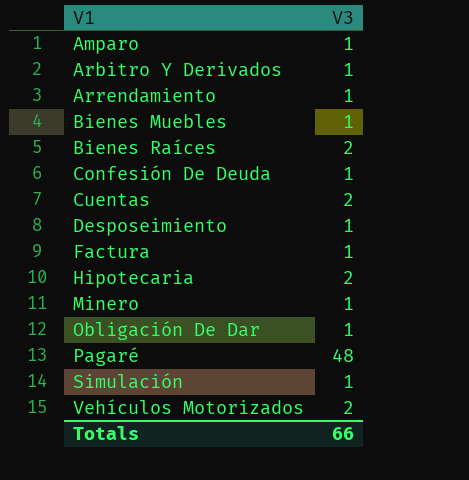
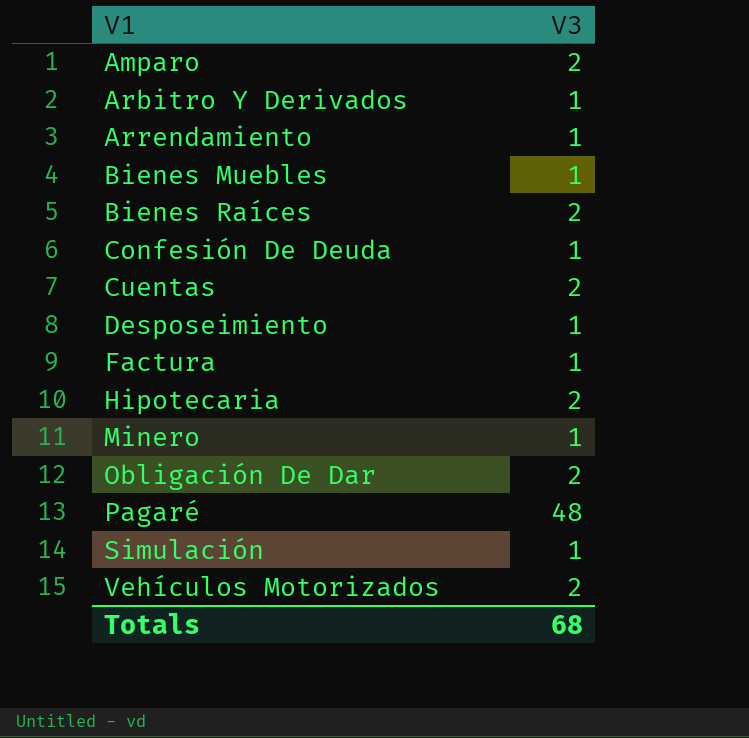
Amparo | V3: 1 -> 2
Obligación De Dar | V3: 1 -> 2
Totals | V3: 66 -> 68

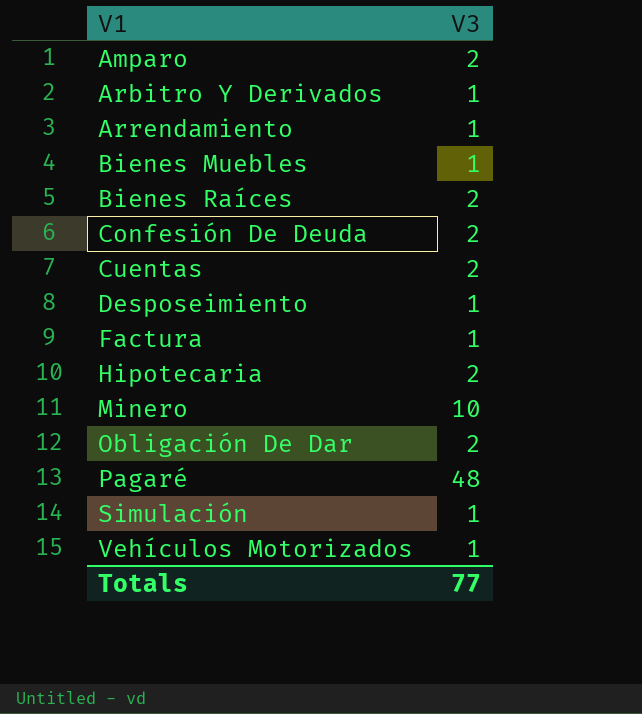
Confesión De Deuda | V3: 1 -> 2
Minero | V3: 1 -> 10
Vehículos Motorizados | V3: 2 -> 1
Totals | V3: 68 -> 77

